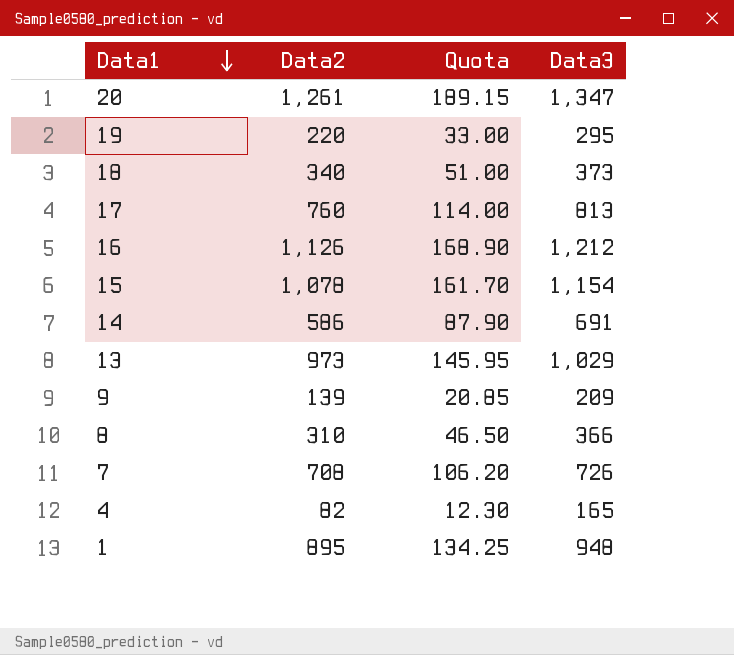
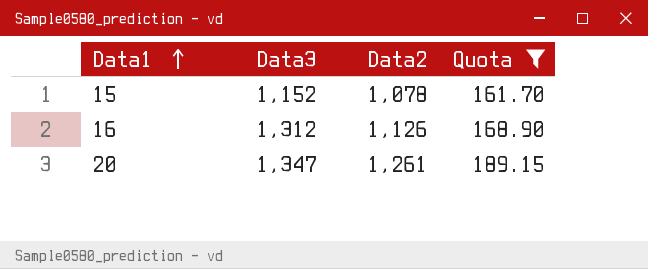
filter: none -> Quota >= 161.70
row order: Data1 descending -> Data1 ascending
column Data3 | position: 4 -> 2
15 | Data3: 1,154 -> 1,152
16 | Data3: 1,212 -> 1,312

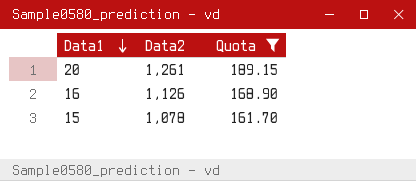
row order: Data1 ascending -> Data1 descending
column Data3 | position: 2 -> none

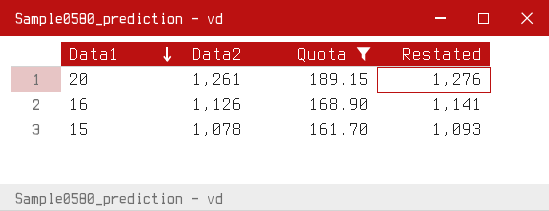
column Restated | formula: none -> [Data2] + 15

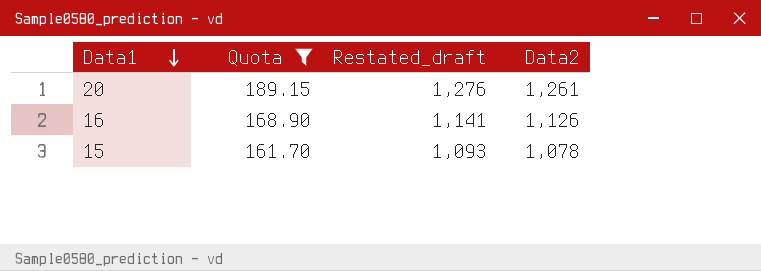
column name: Restated -> Restated_draft
column Data2 | position: 2 -> 4

